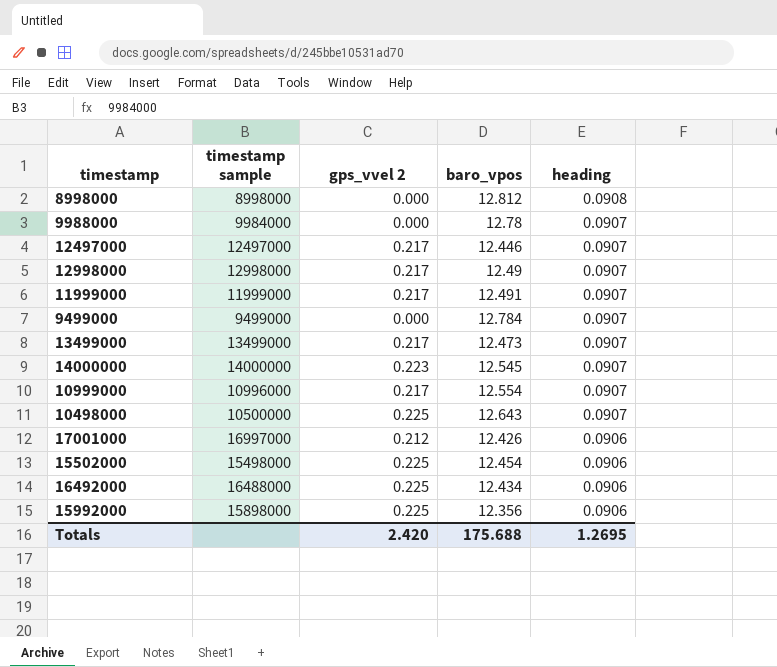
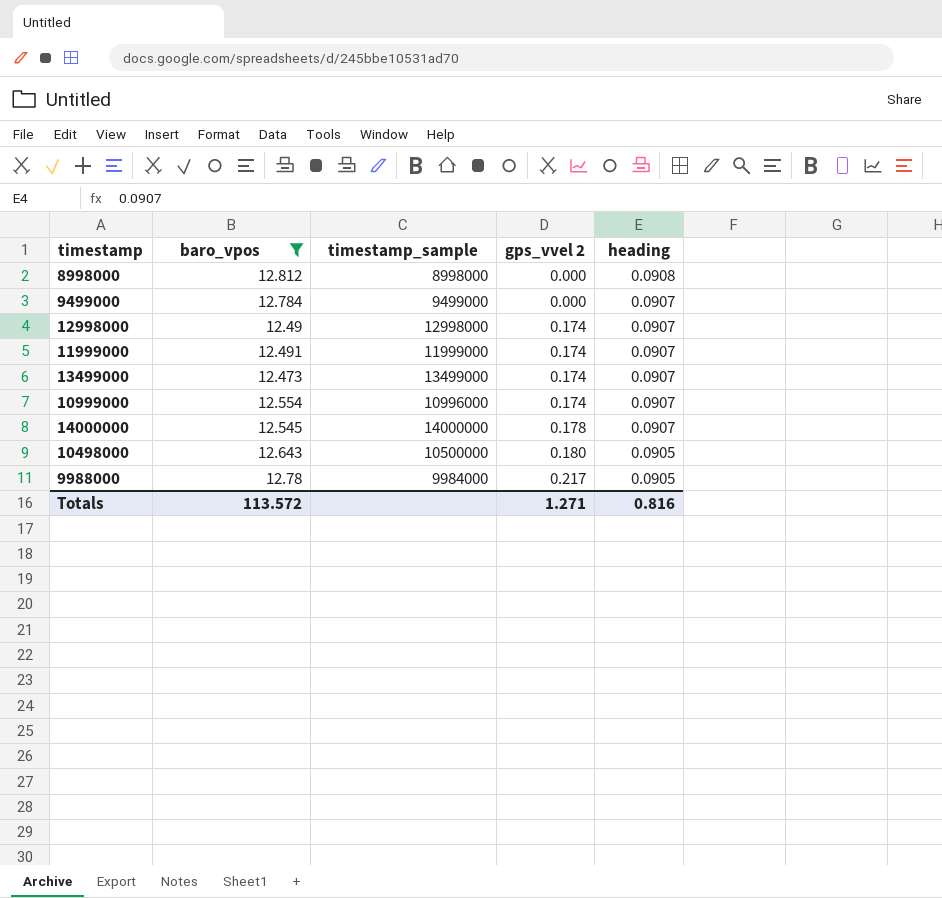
filter: none -> baro_vpos >= 12.473
row order: heading descending -> gps_vvel 2 ascending
column baro_vpos | position: 4 -> 2
column name: timestamp sample -> timestamp_sample
12998000 | gps_vvel 2: 0.217 -> 0.174
11999000 | gps_vvel 2: 0.217 -> 0.174
13499000 | gps_vvel 2: 0.217 -> 0.174
10999000 | gps_vvel 2: 0.217 -> 0.174
14000000 | gps_vvel 2: 0.223 -> 0.178
10498000 | gps_vvel 2: 0.225 -> 0.180
10498000 | heading: 0.0907 -> 0.0905
9988000 | gps_vvel 2: 0.000 -> 0.217
9988000 | heading: 0.0907 -> 0.0905
Totals | baro_vpos: 175.688 -> 113.572
Totals | gps_vvel 2: 2.420 -> 1.271
Totals | heading: 1.2695 -> 0.816

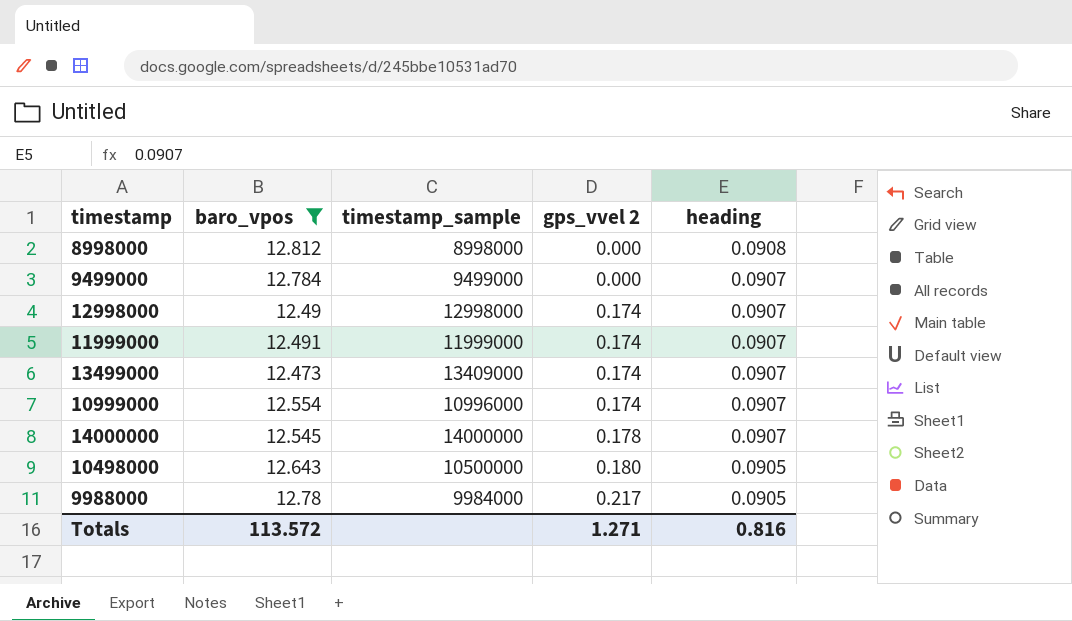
13499000 | timestamp_sample: 13499000 -> 13409000

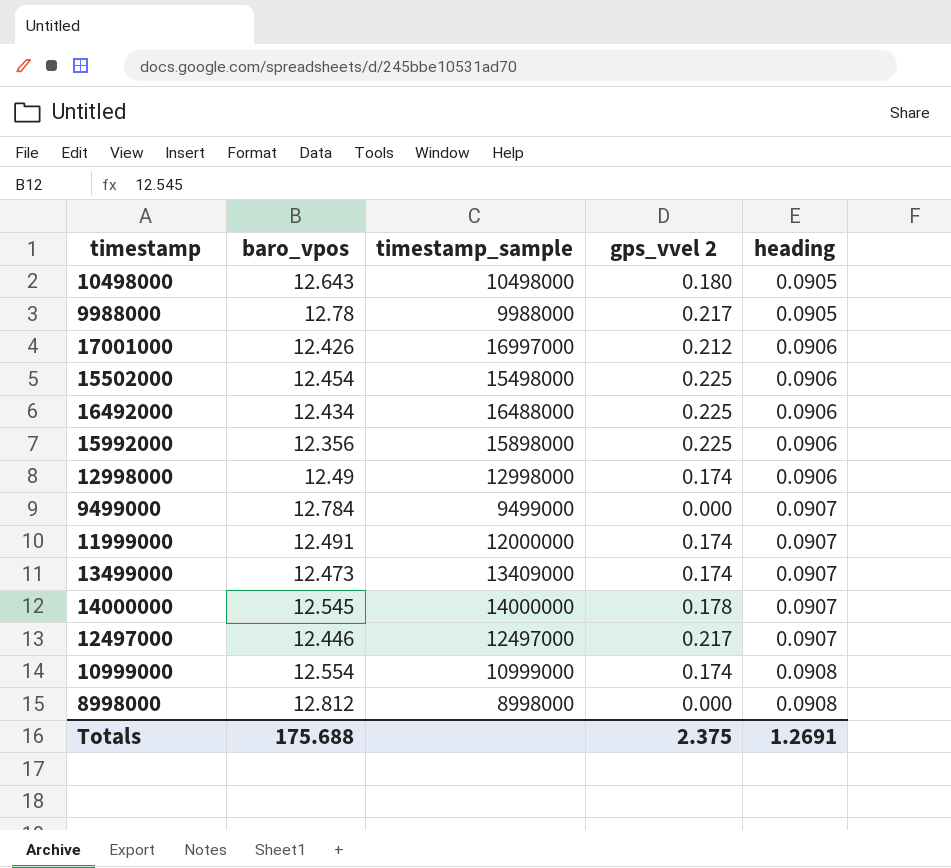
filter: baro_vpos >= 12.473 -> none
row order: gps_vvel 2 ascending -> heading ascending
10498000 | timestamp_sample: 10500000 -> 10498000
9988000 | timestamp_sample: 9984000 -> 9988000
12998000 | heading: 0.0907 -> 0.0906
11999000 | timestamp_sample: 11999000 -> 12000000
10999000 | timestamp_sample: 10996000 -> 10999000
10999000 | heading: 0.0907 -> 0.0908
Totals | baro_vpos: 113.572 -> 175.688
Totals | gps_vvel 2: 1.271 -> 2.375
Totals | heading: 0.816 -> 1.2691

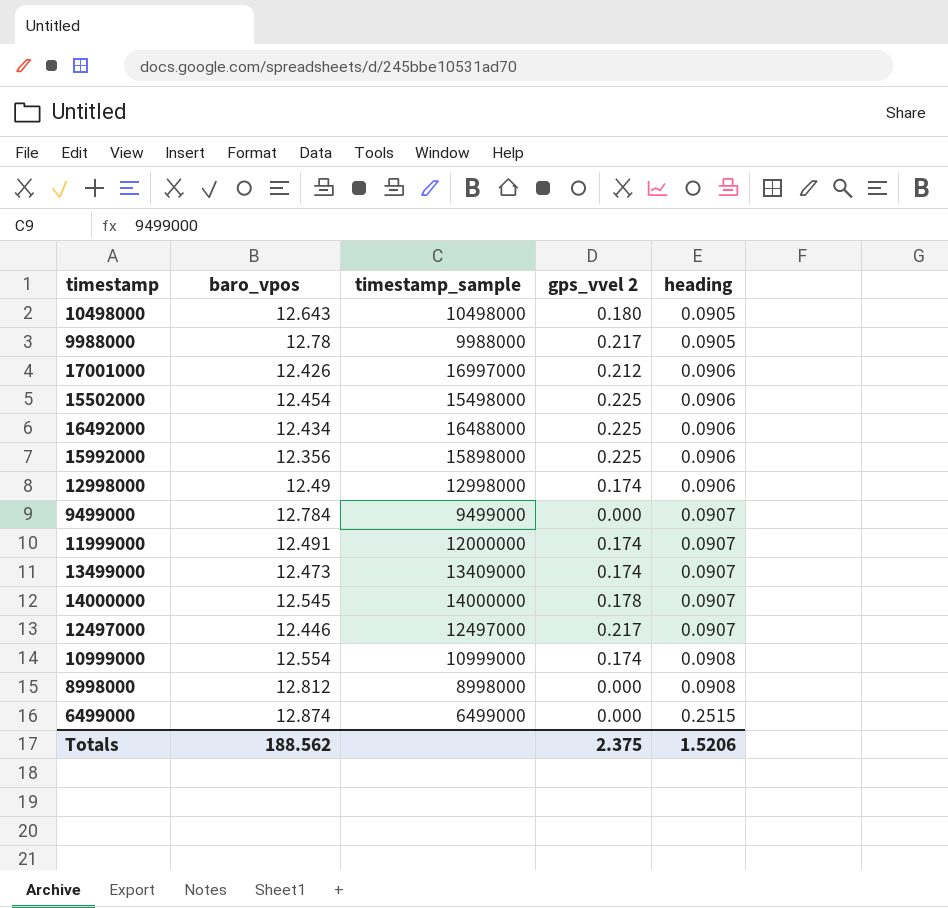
row 6499000: none -> 12.874 | 6499000 | 0.000 | 0.2515
Totals | baro_vpos: 175.688 -> 188.562
Totals | heading: 1.2691 -> 1.5206

